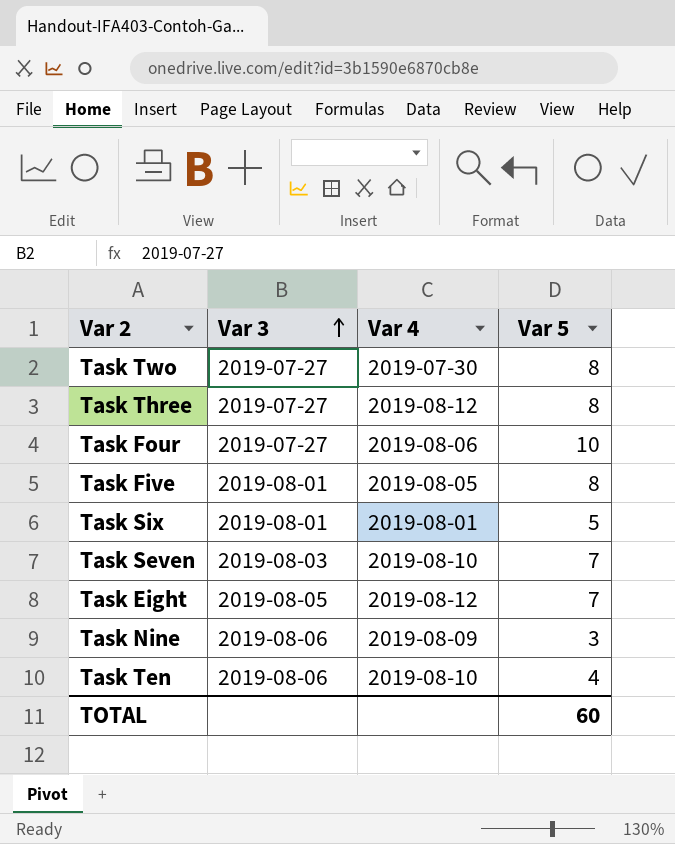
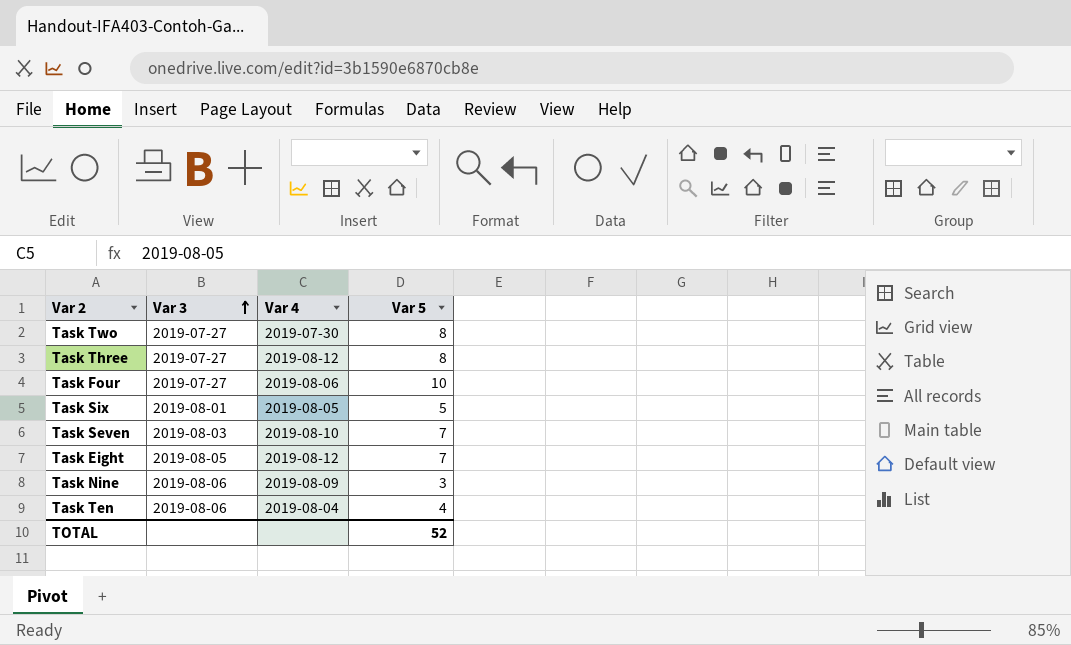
row Task Five: 2019-08-01 | 2019-08-05 | 8 -> none
Task Six | Var 4: 2019-08-01 -> 2019-08-05
Task Ten | Var 4: 2019-08-10 -> 2019-08-04
TOTAL | Var 5: 60 -> 52

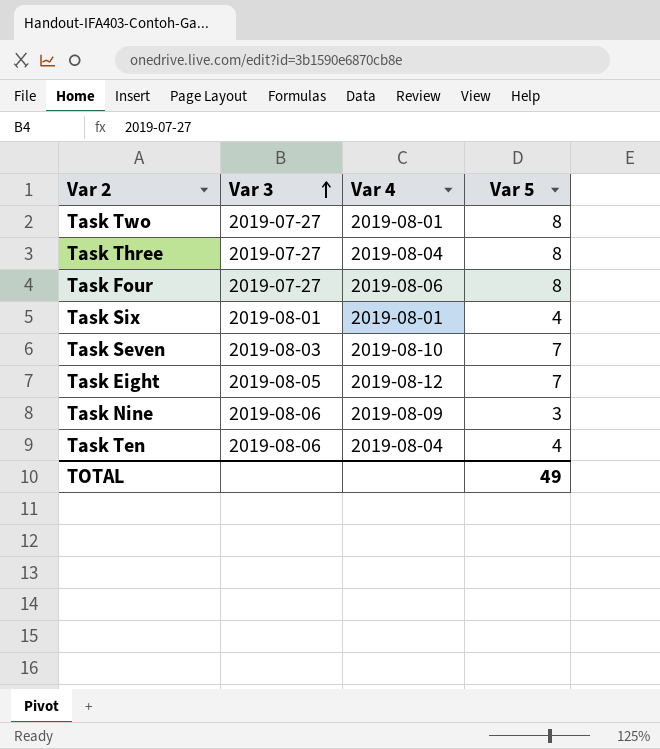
Task Two | Var 4: 2019-07-30 -> 2019-08-01
Task Three | Var 4: 2019-08-12 -> 2019-08-04
Task Four | Var 5: 10 -> 8
Task Six | Var 4: 2019-08-05 -> 2019-08-01
Task Six | Var 5: 5 -> 4
TOTAL | Var 5: 52 -> 49

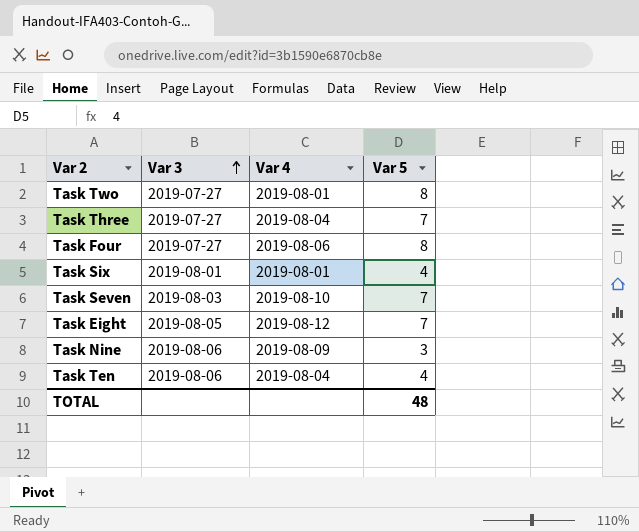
Task Three | Var 5: 8 -> 7
TOTAL | Var 5: 49 -> 48

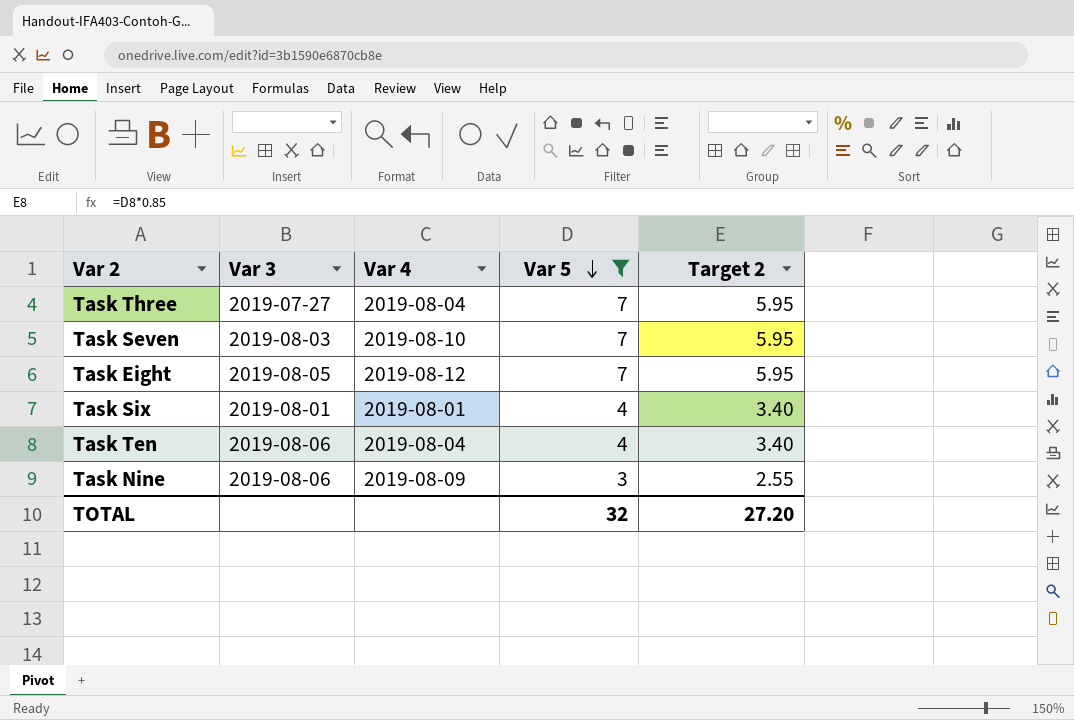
filter: none -> Var 5 != 8
row order: Var 3 ascending -> Var 5 descending
column Target 2 | formula: none -> [Var 5] * 0.85
TOTAL | Var 5: 48 -> 32

